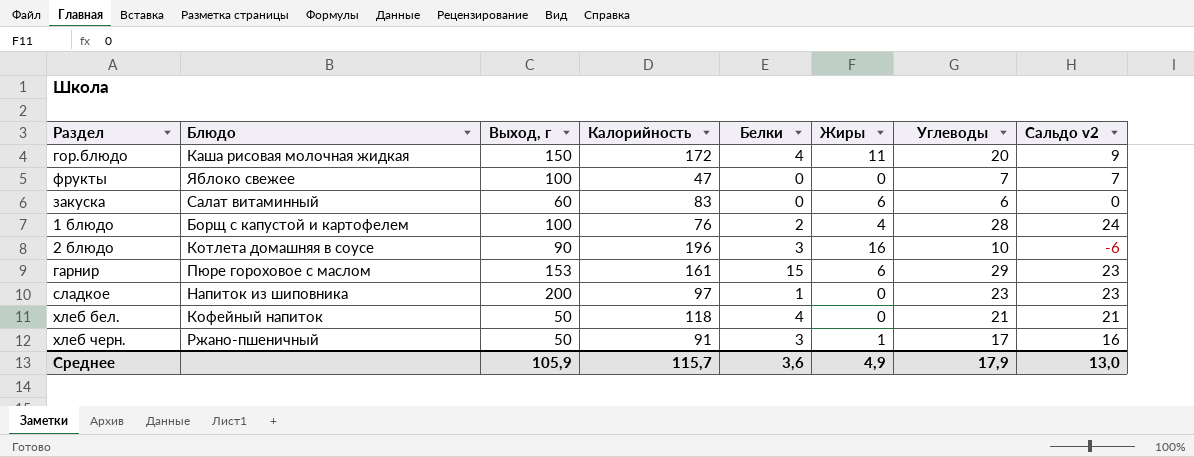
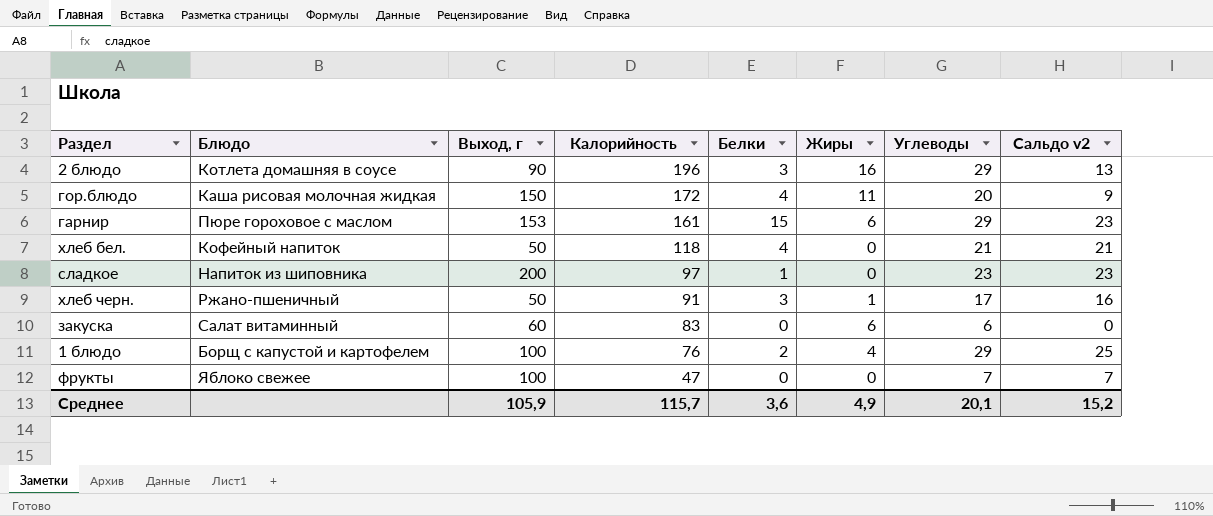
row order: none -> Калорийность descending
2 блюдо | Углеводы: 10 -> 29
2 блюдо | Сальдо v2: -6 -> 13
1 блюдо | Углеводы: 28 -> 29
1 блюдо | Сальдо v2: 24 -> 25
Среднее | Углеводы: 17,9 -> 20,1
Среднее | Сальдо v2: 13,0 -> 15,2

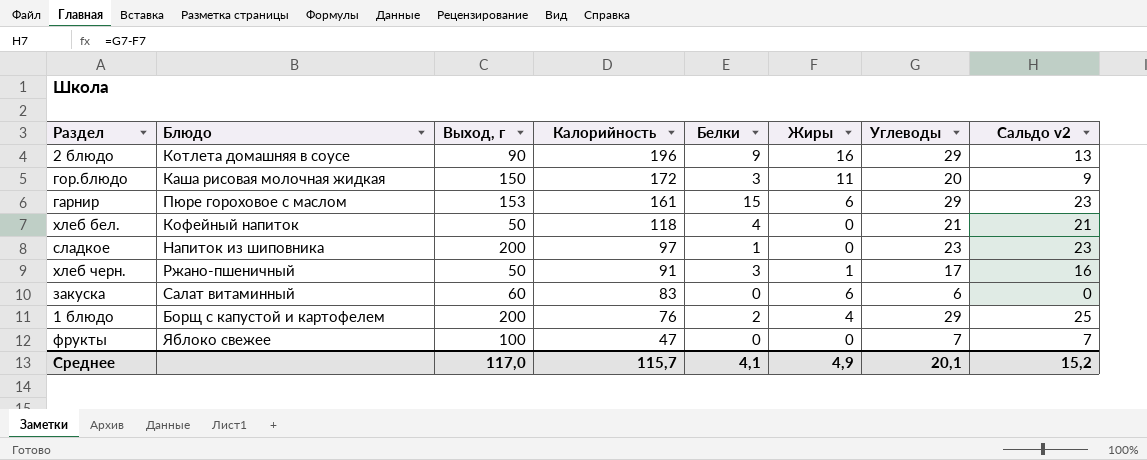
2 блюдо | Белки: 3 -> 9
гор.блюдо | Белки: 4 -> 3
1 блюдо | Выход, г: 100 -> 200
Среднее | Выход, г: 105,9 -> 117,0
Среднее | Белки: 3,6 -> 4,1

